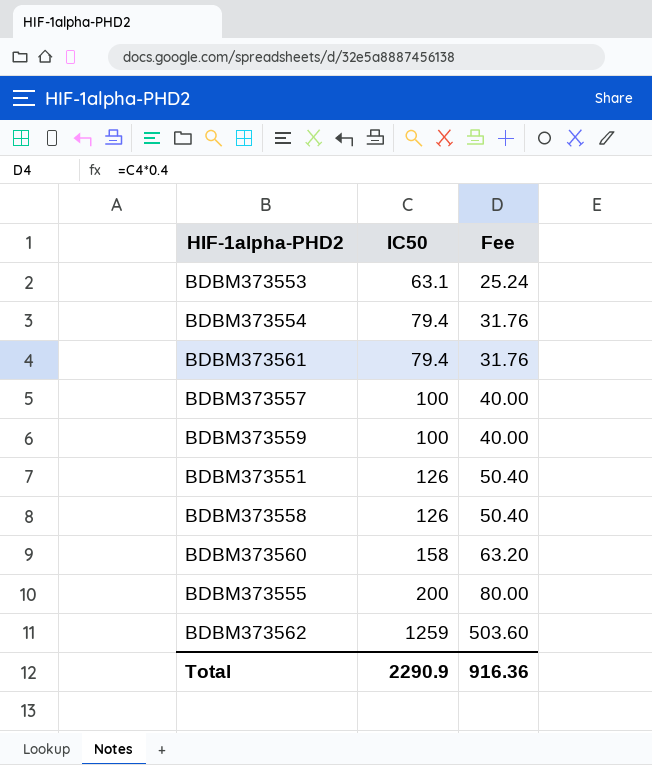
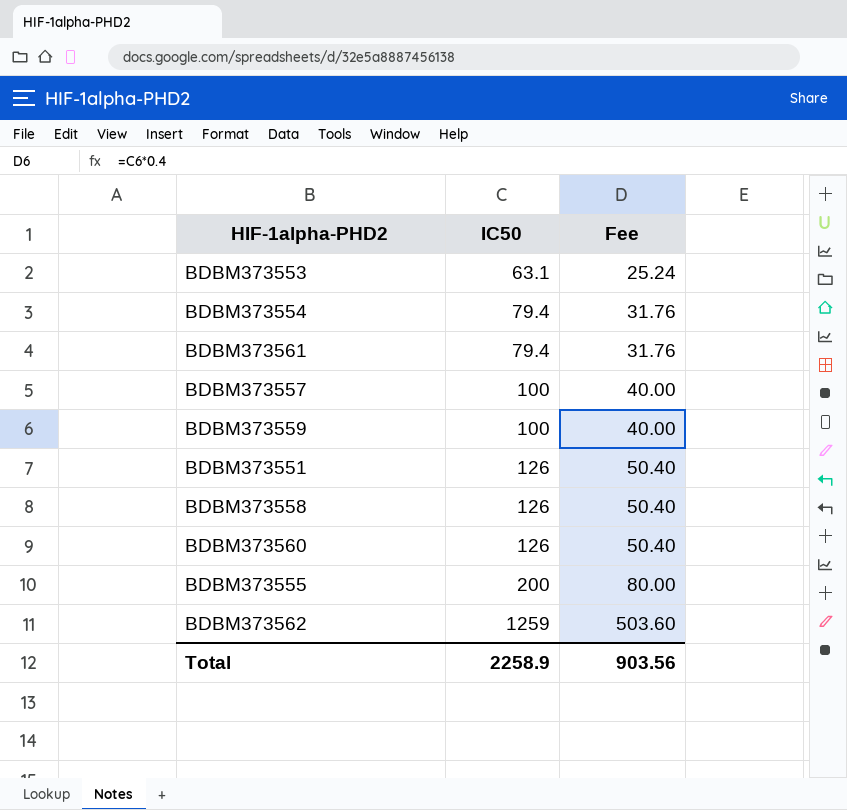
BDBM373560 | IC50: 158 -> 126
BDBM373560 | Fee: 63.20 -> 50.40
Total | IC50: 2290.9 -> 2258.9
Total | Fee: 916.36 -> 903.56

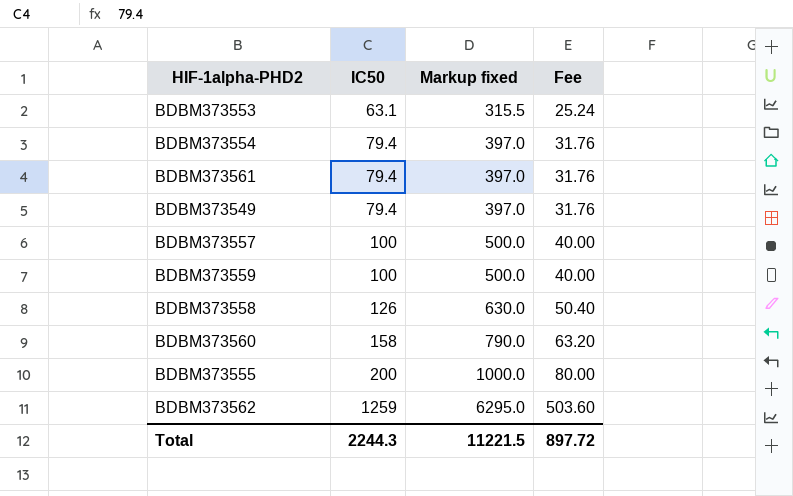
column Markup fixed | formula: none -> [IC50] * 5
row BDBM373551: 126 | 50.40 -> none
row BDBM373549: none -> 79.4 | 397.0 | 31.76
BDBM373560 | IC50: 126 -> 158
BDBM373560 | Fee: 50.40 -> 63.20
Total | IC50: 2258.9 -> 2244.3
Total | Fee: 903.56 -> 897.72

